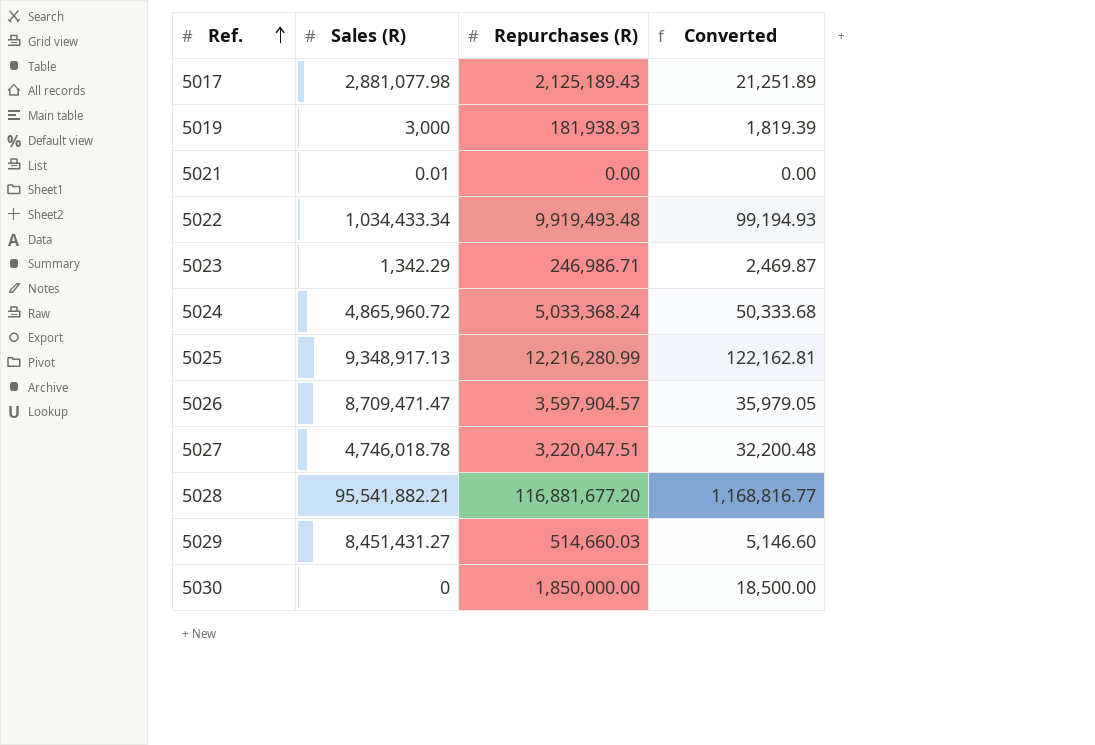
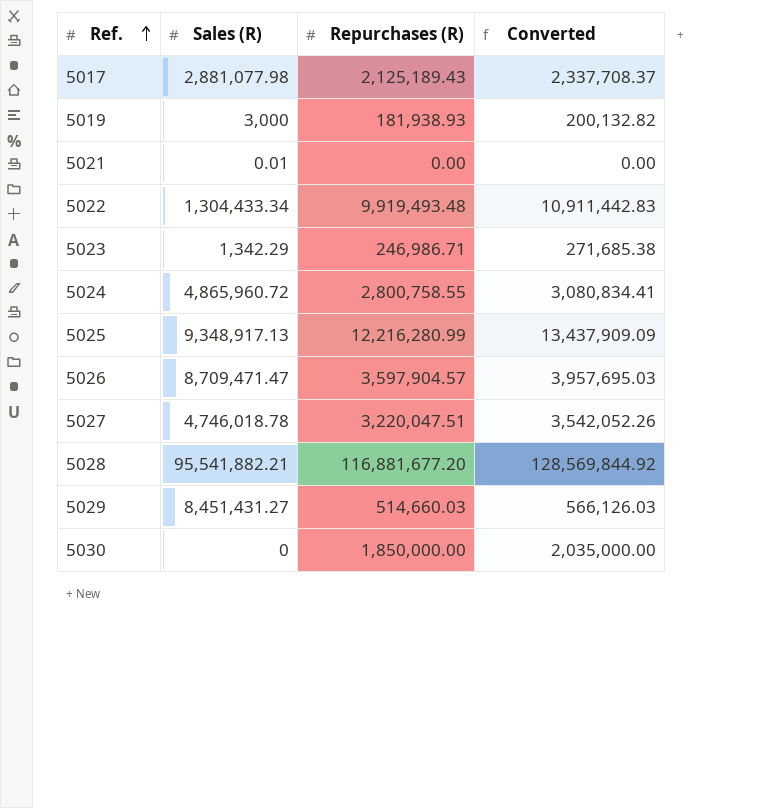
column Converted | formula: [Repurchases (R)] * 0.01 -> [Repurchases (R)] * 1.1
5022 | Sales (R): 1,034,433.34 -> 1,304,433.34
5024 | Repurchases (R): 5,033,368.24 -> 2,800,758.55

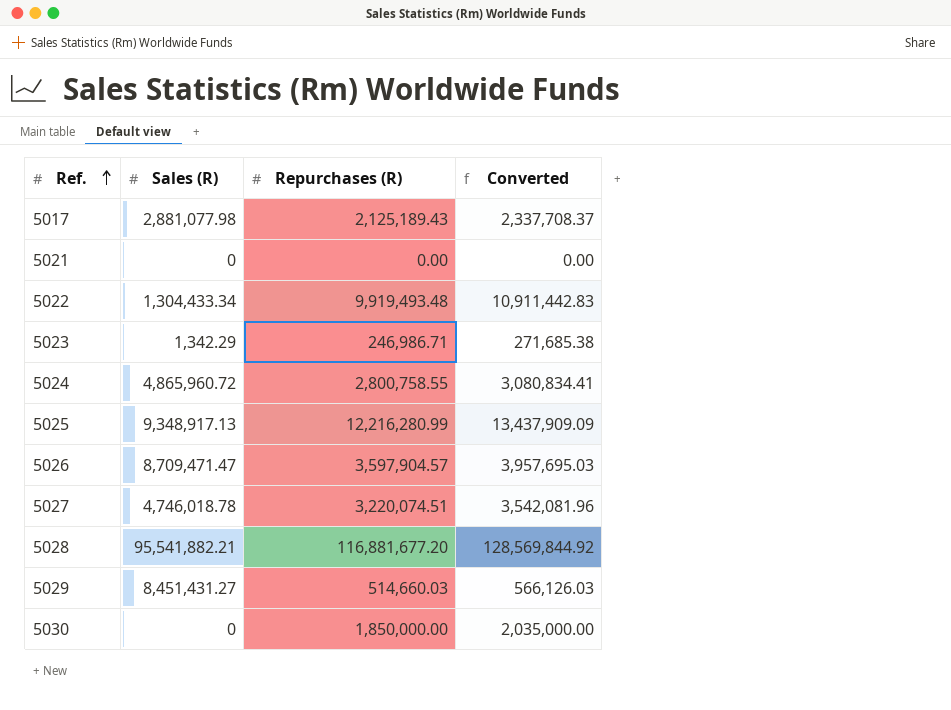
row 5019: 3,000 | 181,938.93 | 200,132.82 -> none
5021 | Sales (R): 0.01 -> 0
5027 | Repurchases (R): 3,220,047.51 -> 3,220,074.51
5027 | Converted: 3,542,052.26 -> 3,542,081.96

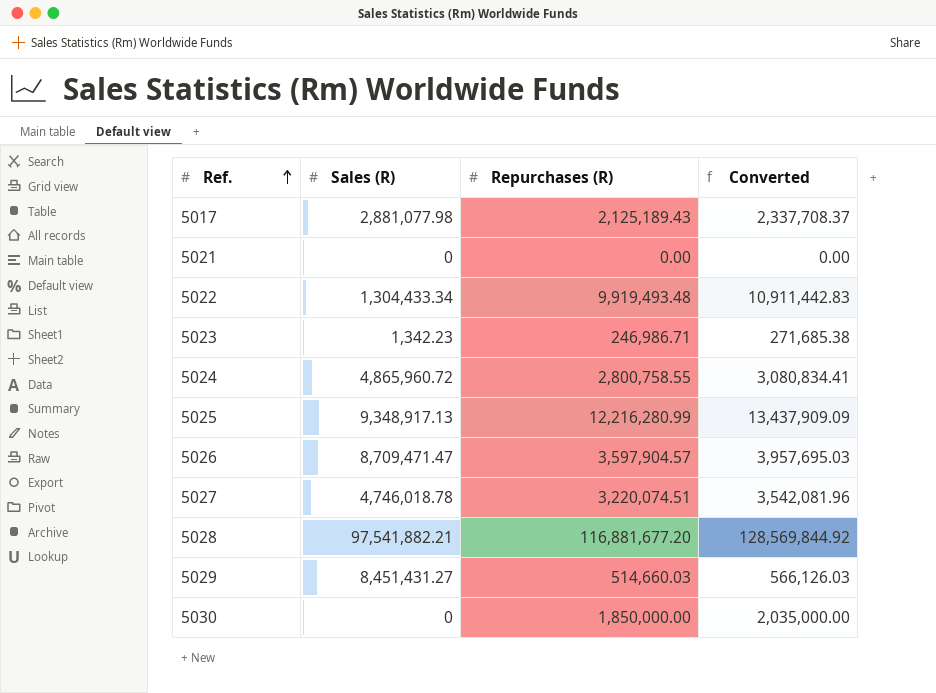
5023 | Sales (R): 1,342.29 -> 1,342.23
5028 | Sales (R): 95,541,882.21 -> 97,541,882.21

